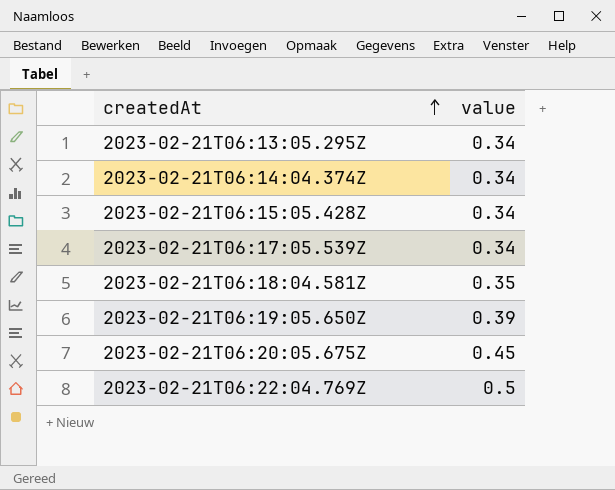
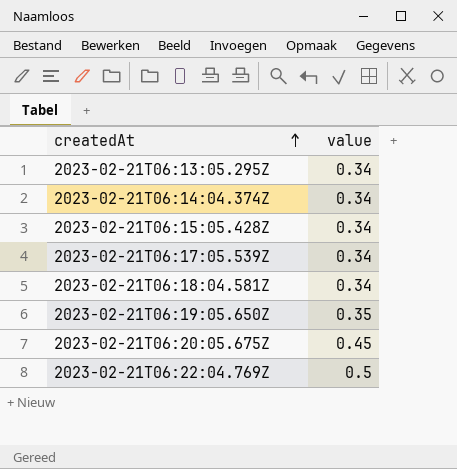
2023-02-21T06:18:04.581Z | value: 0.35 -> 0.34
2023-02-21T06:19:05.650Z | value: 0.39 -> 0.35

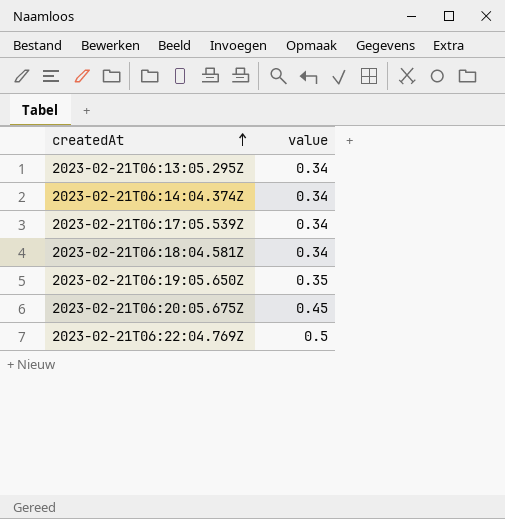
row 2023-02-21T06:15:05.428Z: 0.34 -> none

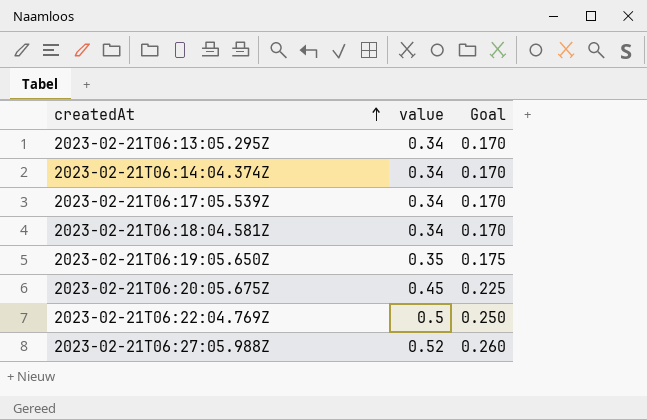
column Goal | formula: none -> [value] * 0.5
row 2023-02-21T06:27:05.988Z: none -> 0.52 | 0.260

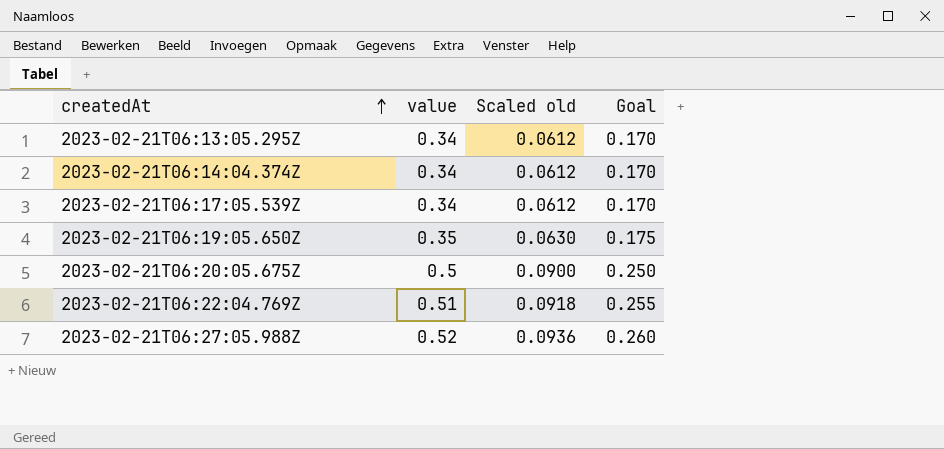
column Scaled old | formula: none -> [value] * 0.18
row 2023-02-21T06:18:04.581Z: 0.34 | 0.170 -> none
2023-02-21T06:20:05.675Z | value: 0.45 -> 0.5
2023-02-21T06:20:05.675Z | Goal: 0.225 -> 0.250
2023-02-21T06:22:04.769Z | value: 0.5 -> 0.51
2023-02-21T06:22:04.769Z | Goal: 0.250 -> 0.255

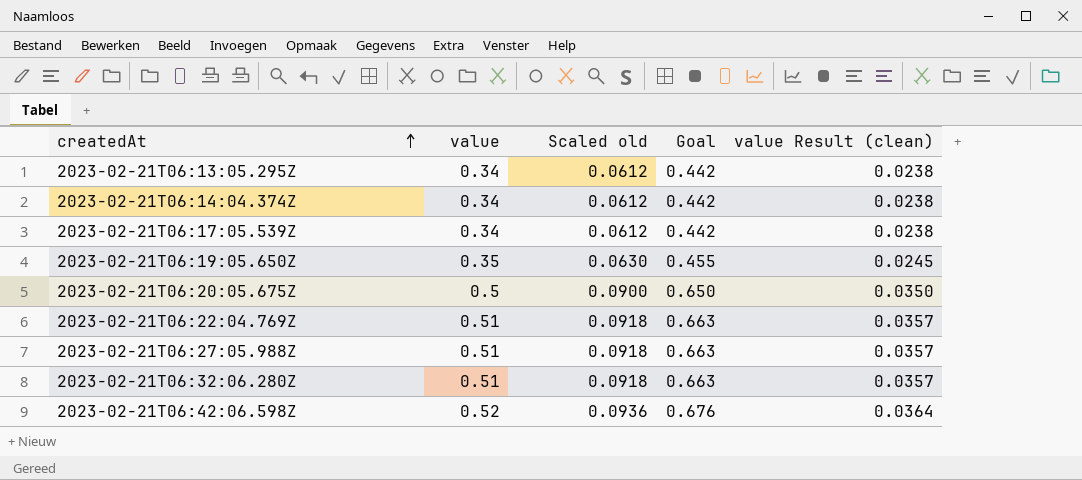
column Goal | formula: [value] * 0.5 -> [value] * 1.3
column value Result (clean) | formula: none -> [value] * 0.07
2023-02-21T06:27:05.988Z | value: 0.52 -> 0.51
2023-02-21T06:27:05.988Z | Scaled old: 0.0936 -> 0.0918
row 2023-02-21T06:32:06.280Z: none -> 0.51 | 0.0918 | 0.663 | 0.0357
row 2023-02-21T06:42:06.598Z: none -> 0.52 | 0.0936 | 0.676 | 0.0364

